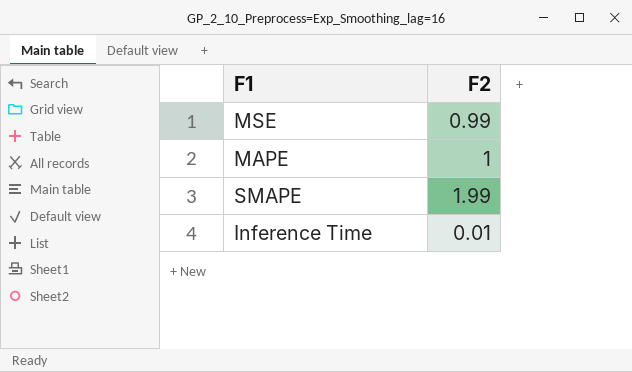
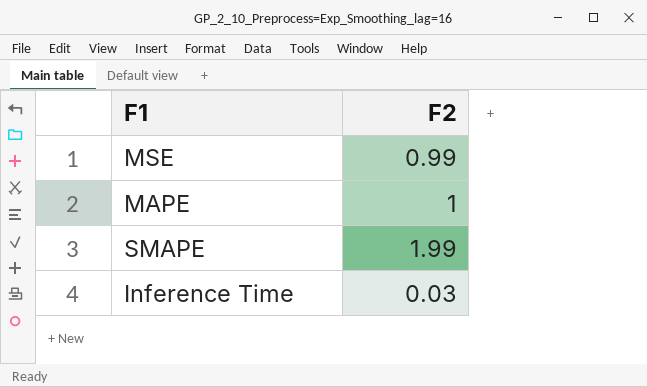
Inference Time | F2: 0.01 -> 0.03

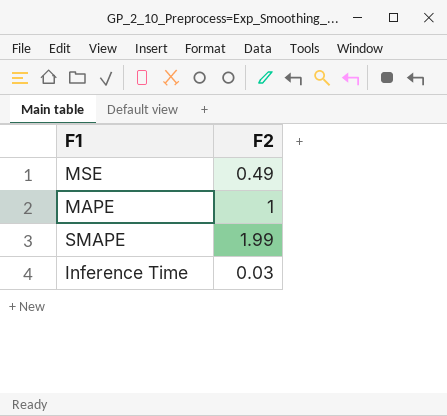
MSE | F2: 0.99 -> 0.49

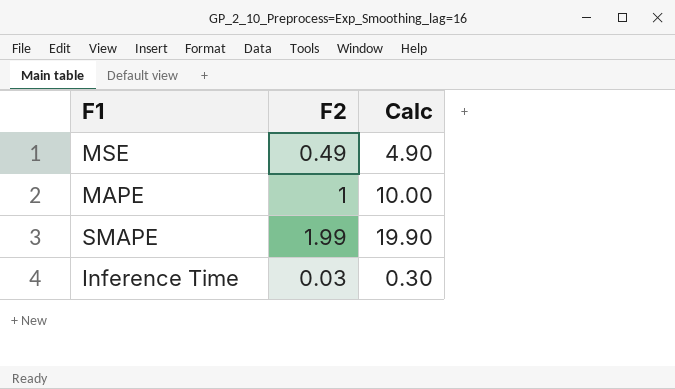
column Calc | formula: none -> [F2] * 10

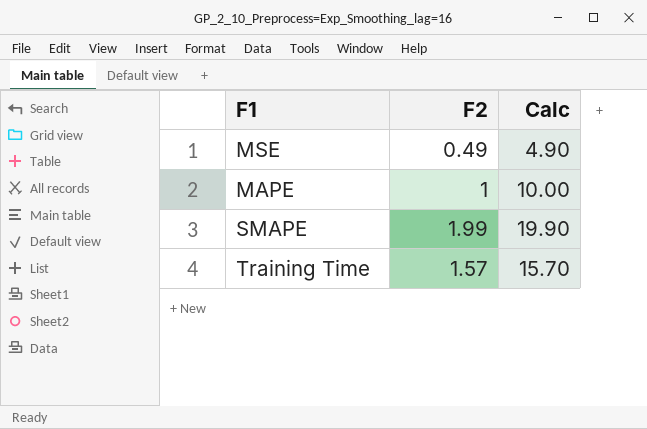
row Inference Time: 0.03 | 0.30 -> none
row Training Time: none -> 1.57 | 15.70

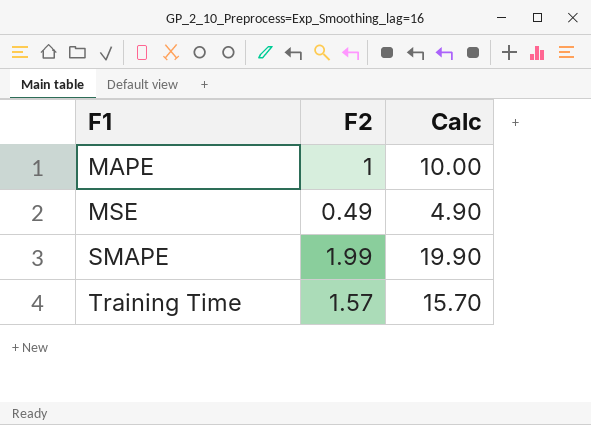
row order: none -> F1 ascending

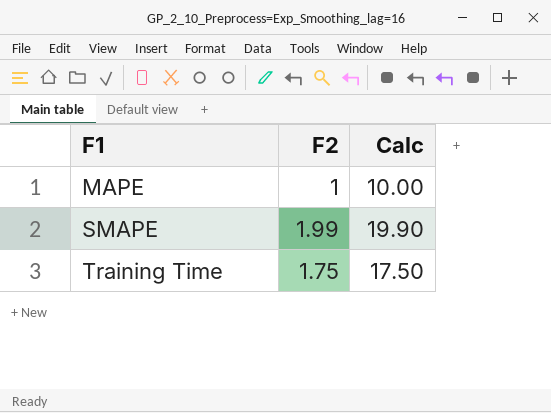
row MSE: 0.49 | 4.90 -> none
Training Time | F2: 1.57 -> 1.75
Training Time | Calc: 15.70 -> 17.50

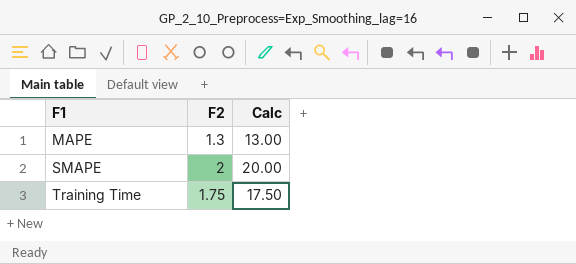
MAPE | F2: 1 -> 1.3
MAPE | Calc: 10.00 -> 13.00
SMAPE | F2: 1.99 -> 2
SMAPE | Calc: 19.90 -> 20.00

